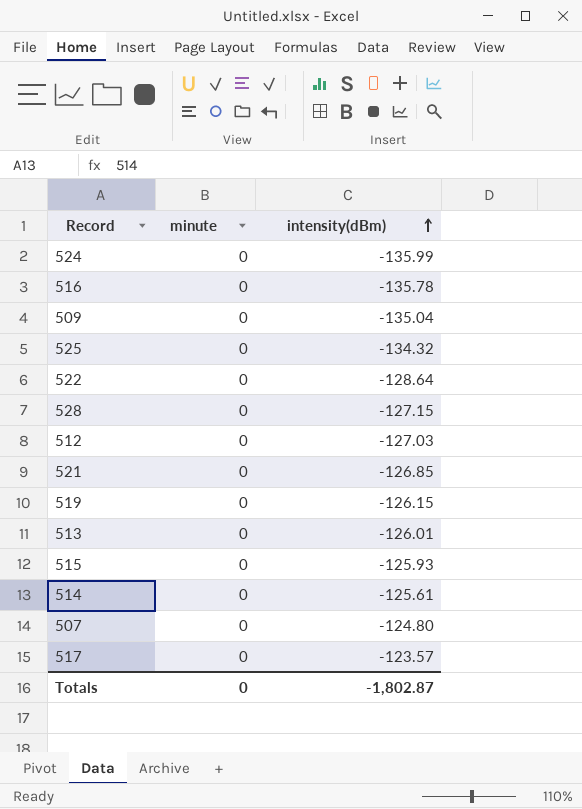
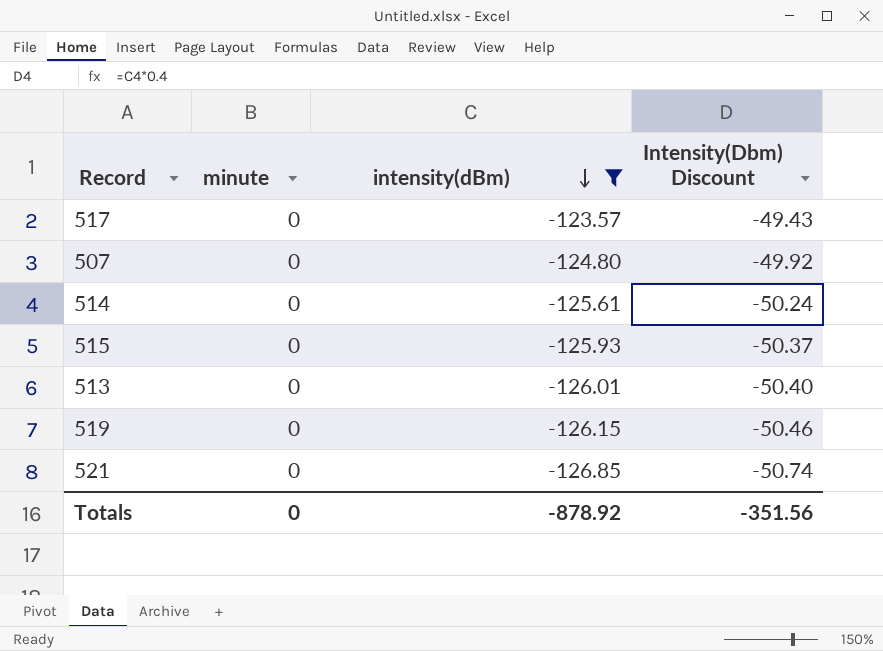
filter: none -> intensity(dBm) >= -126.85
row order: intensity(dBm) ascending -> intensity(dBm) descending
column Intensity(Dbm) Discount | formula: none -> [intensity(dBm)] * 0.4
Totals | intensity(dBm): -1,802.87 -> -878.92

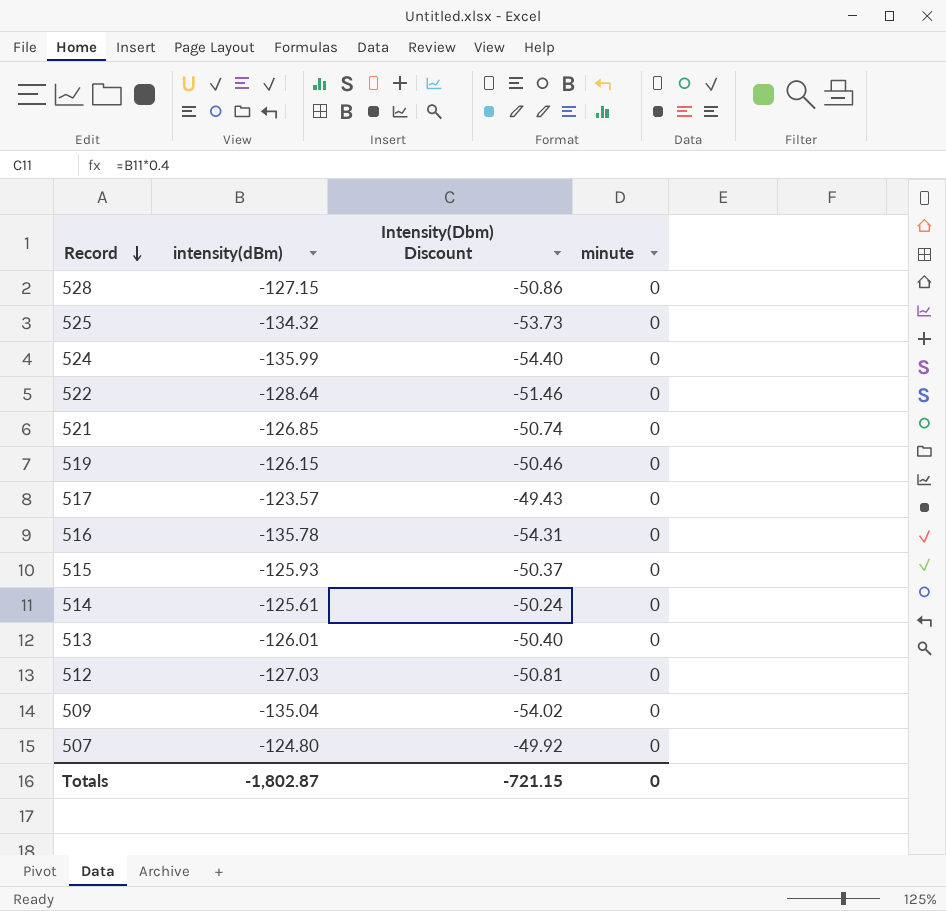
filter: intensity(dBm) >= -126.85 -> none
row order: intensity(dBm) descending -> Record descending
column minute | position: 2 -> 4
Totals | intensity(dBm): -878.92 -> -1,802.87
Totals | Intensity(Dbm) Discount: -351.56 -> -721.15

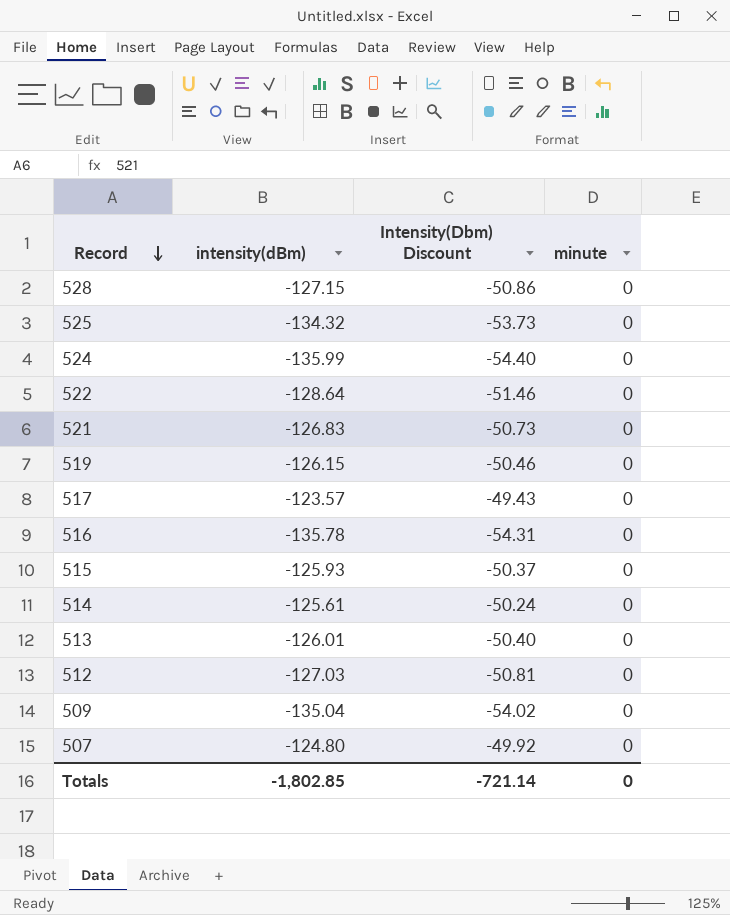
521 | intensity(dBm): -126.85 -> -126.83
521 | Intensity(Dbm) Discount: -50.74 -> -50.73
Totals | intensity(dBm): -1,802.87 -> -1,802.85
Totals | Intensity(Dbm) Discount: -721.15 -> -721.14

